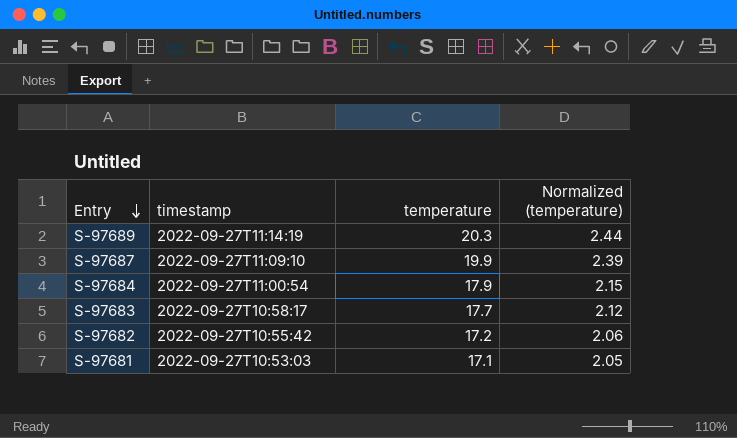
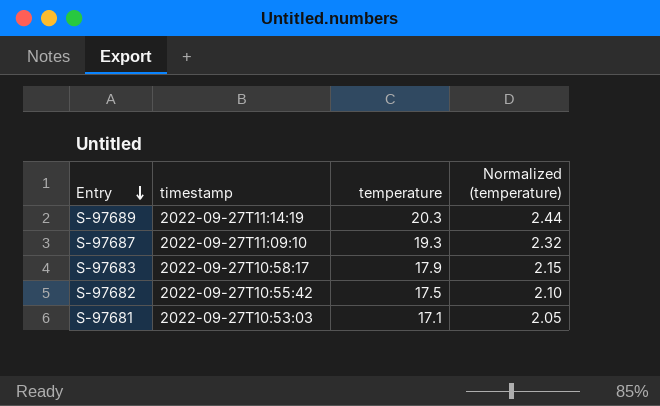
row S-97684: 2022-09-27T11:00:54 | 17.9 | 2.15 -> none
S-97687 | temperature: 19.9 -> 19.3
S-97687 | Normalized (temperature): 2.39 -> 2.32
S-97683 | temperature: 17.7 -> 17.9
S-97683 | Normalized (temperature): 2.12 -> 2.15
S-97682 | temperature: 17.2 -> 17.5
S-97682 | Normalized (temperature): 2.06 -> 2.10

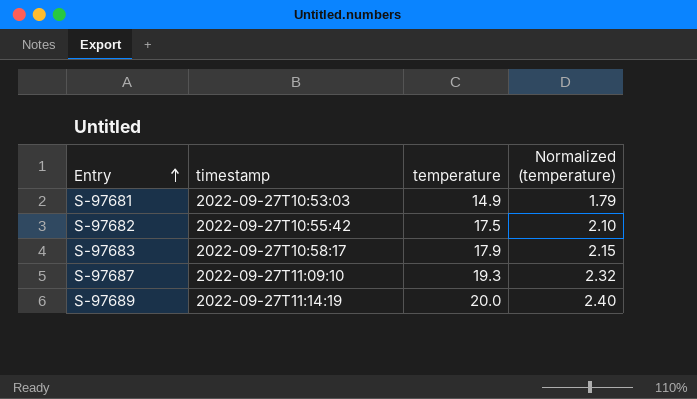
row order: Entry descending -> Entry ascending
S-97681 | temperature: 17.1 -> 14.9
S-97681 | Normalized (temperature): 2.05 -> 1.79
S-97689 | temperature: 20.3 -> 20.0
S-97689 | Normalized (temperature): 2.44 -> 2.40

